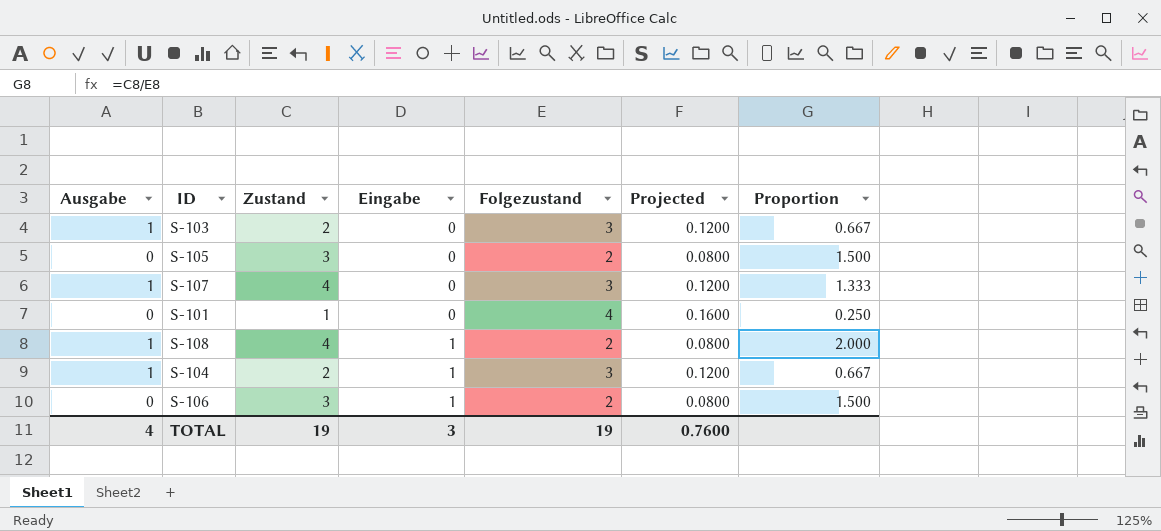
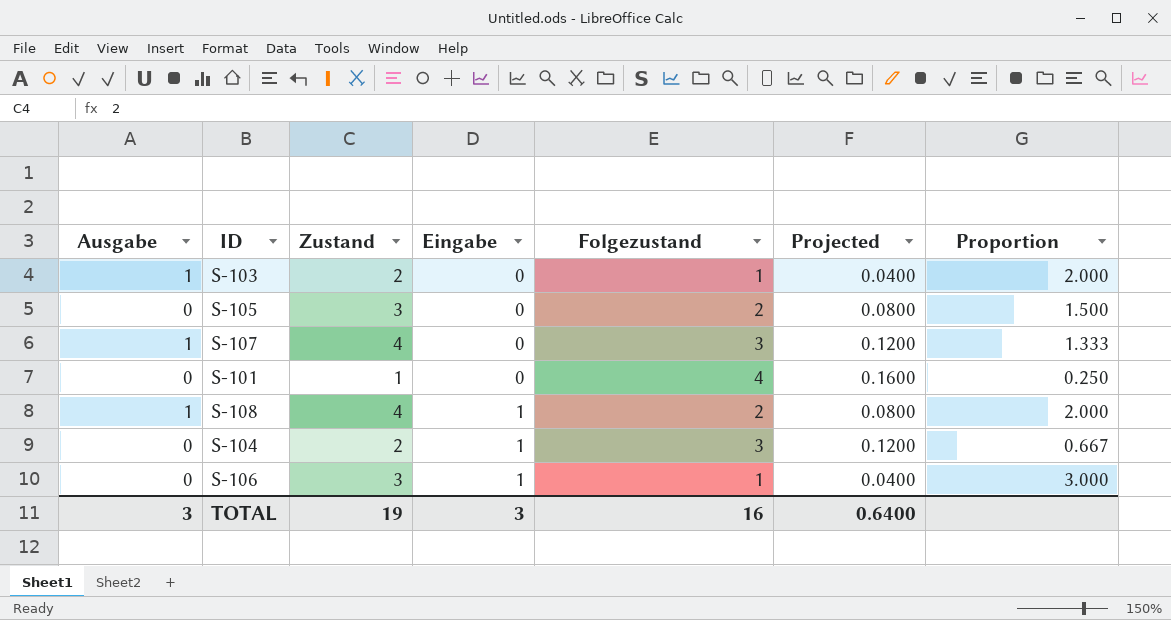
S-103 | Folgezustand: 3 -> 1
S-103 | Projected: 0.1200 -> 0.0400
S-103 | Proportion: 0.667 -> 2.000
S-104 | Ausgabe: 1 -> 0
S-106 | Folgezustand: 2 -> 1
S-106 | Projected: 0.0800 -> 0.0400
S-106 | Proportion: 1.500 -> 3.000
TOTAL | Ausgabe: 4 -> 3
TOTAL | Folgezustand: 19 -> 16
TOTAL | Projected: 0.7600 -> 0.6400

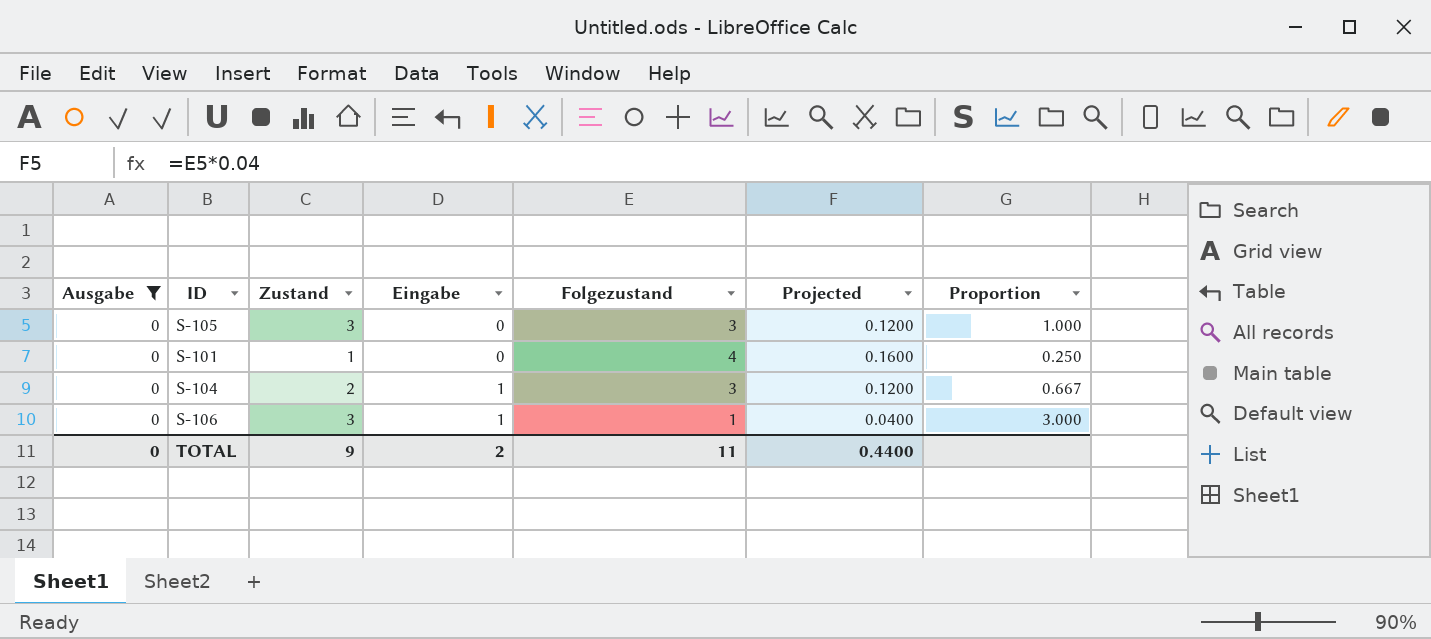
filter: none -> Ausgabe = 0
S-105 | Folgezustand: 2 -> 3
S-105 | Projected: 0.0800 -> 0.1200
S-105 | Proportion: 1.500 -> 1.000
TOTAL | Ausgabe: 3 -> 0
TOTAL | Zustand: 19 -> 9
TOTAL | Eingabe: 3 -> 2
TOTAL | Folgezustand: 16 -> 11
TOTAL | Projected: 0.6400 -> 0.4400

